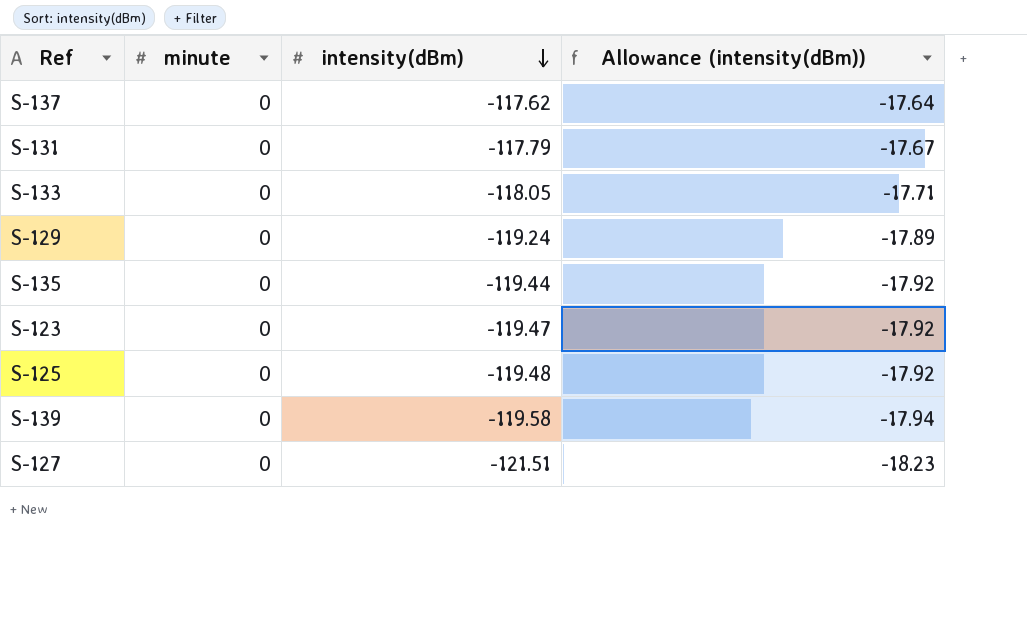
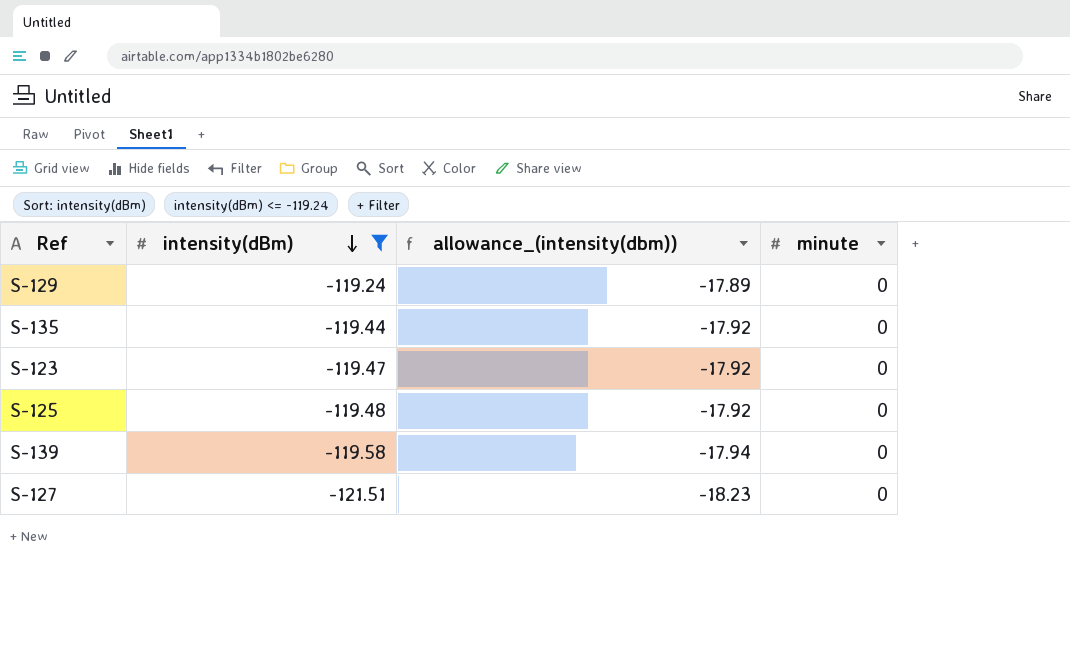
filter: none -> intensity(dBm) <= -119.24
column name: Allowance (intensity(dBm)) -> allowance_(intensity(dbm))
column minute | position: 2 -> 4

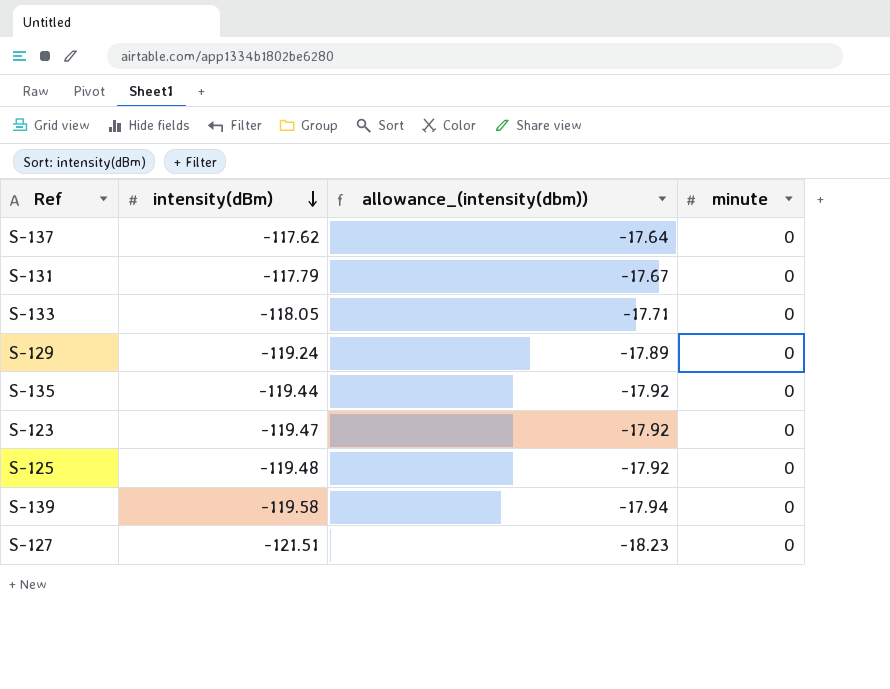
filter: intensity(dBm) <= -119.24 -> none

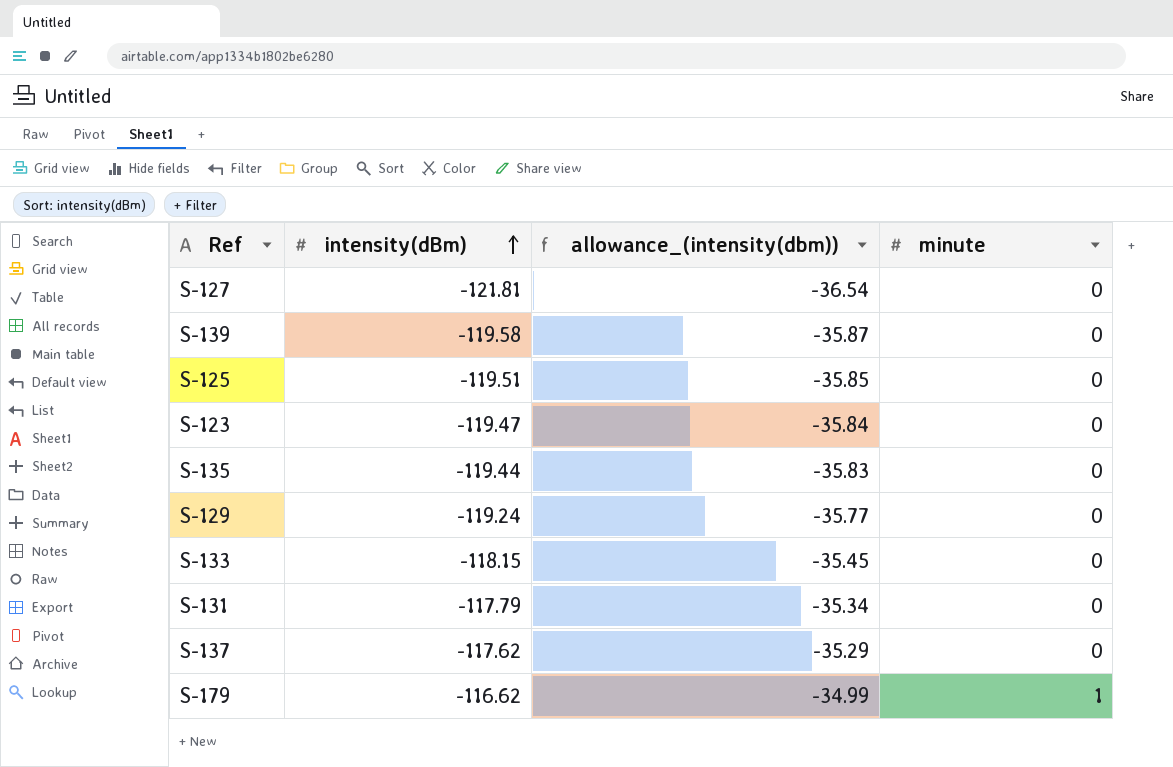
row order: intensity(dBm) descending -> intensity(dBm) ascending
column allowance_(intensity(dbm)) | formula: [intensity(dBm)] * 0.15 -> [intensity(dBm)] * 0.3
S-127 | intensity(dBm): -121.51 -> -121.81
S-125 | intensity(dBm): -119.48 -> -119.51
S-133 | intensity(dBm): -118.05 -> -118.15
row S-179: none -> -116.62 | -34.99 | 1

